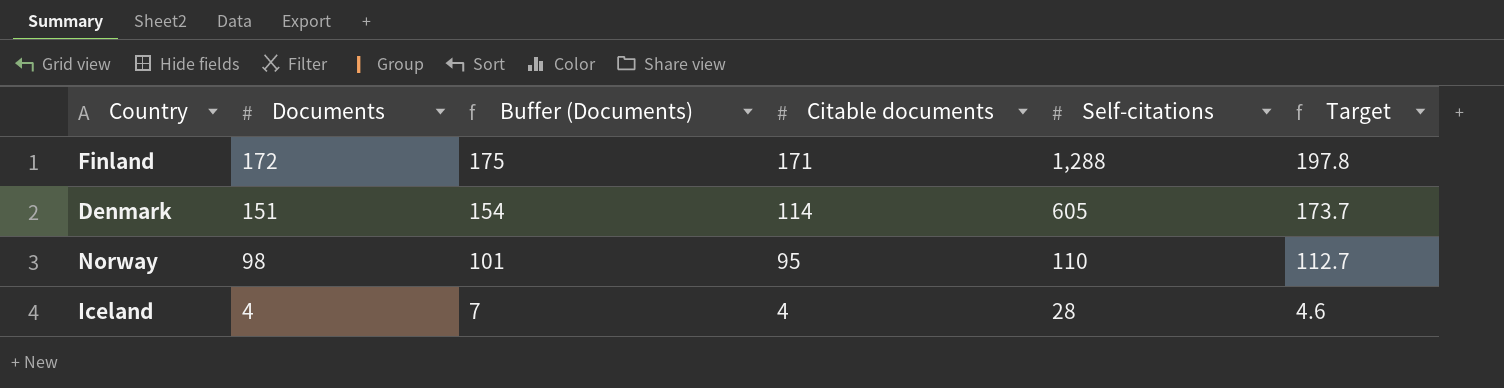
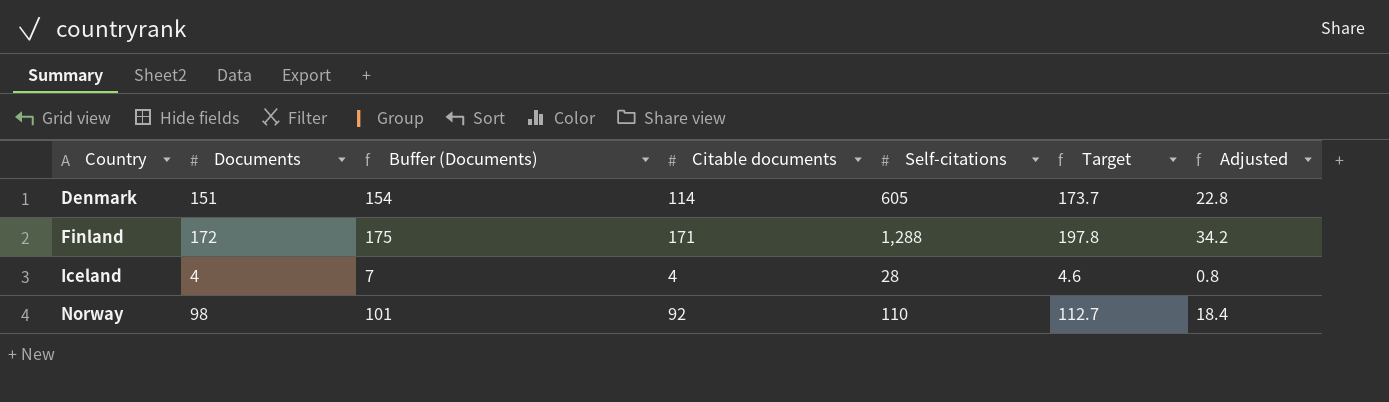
row order: Documents descending -> Country ascending
column Adjusted | formula: none -> [Citable documents] * 0.2
Norway | Citable documents: 95 -> 92

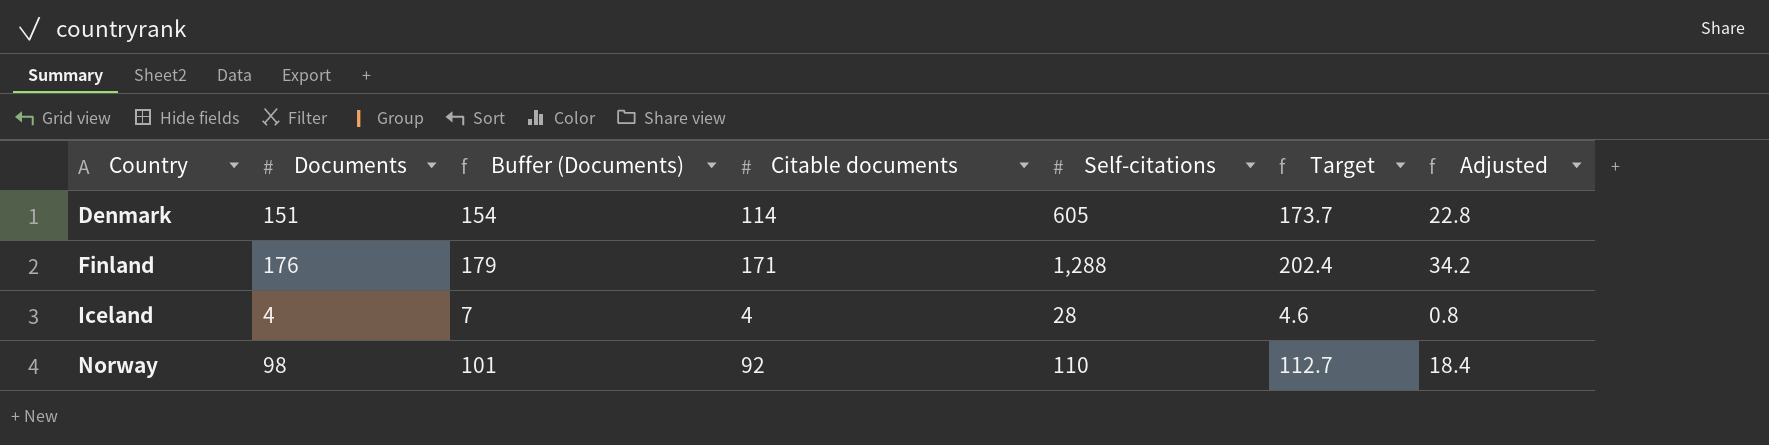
Finland | Documents: 172 -> 176
Finland | Buffer (Documents): 175 -> 179
Finland | Target: 197.8 -> 202.4

